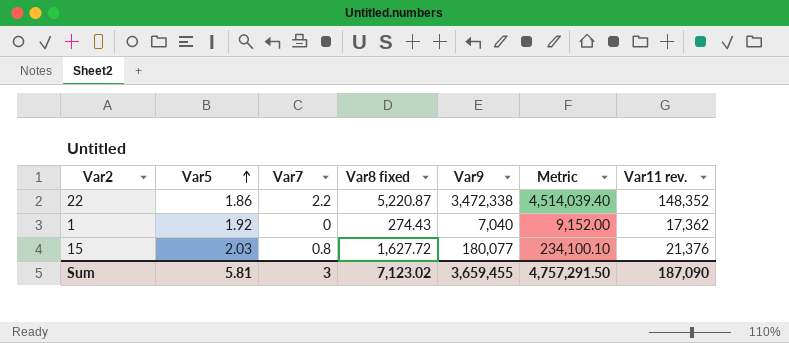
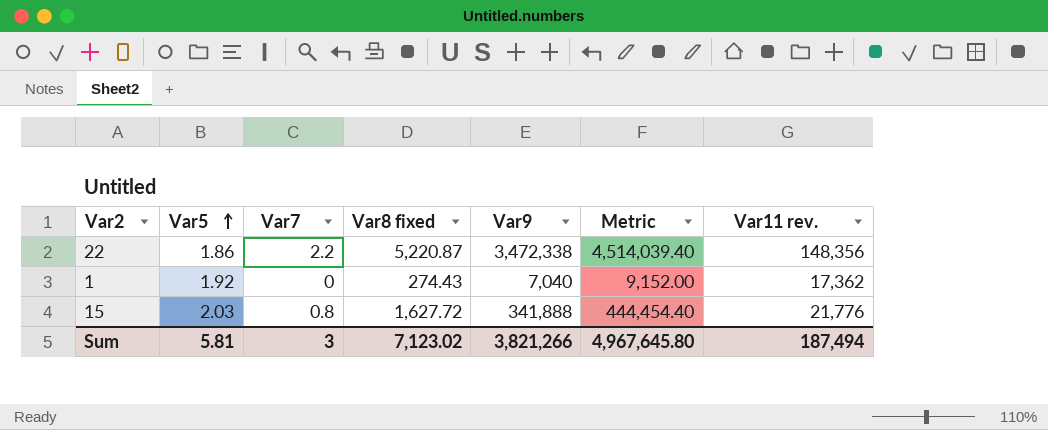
22 | Var11 rev.: 148,352 -> 148,356
15 | Var9: 180,077 -> 341,888
15 | Metric: 234,100.10 -> 444,454.40
15 | Var11 rev.: 21,376 -> 21,776
Sum | Var9: 3,659,455 -> 3,821,266
Sum | Metric: 4,757,291.50 -> 4,967,645.80
Sum | Var11 rev.: 187,090 -> 187,494

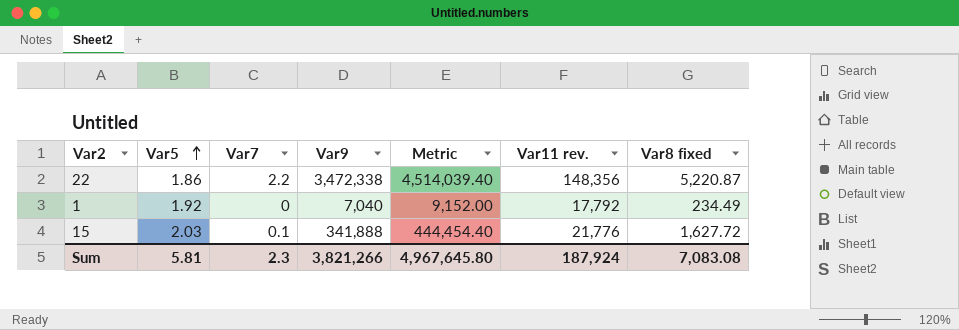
column Var8 fixed | position: 4 -> 7
1 | Var11 rev.: 17,362 -> 17,792
1 | Var8 fixed: 274.43 -> 234.49
15 | Var7: 0.8 -> 0.1
Sum | Var7: 3 -> 2.3
Sum | Var11 rev.: 187,494 -> 187,924
Sum | Var8 fixed: 7,123.02 -> 7,083.08

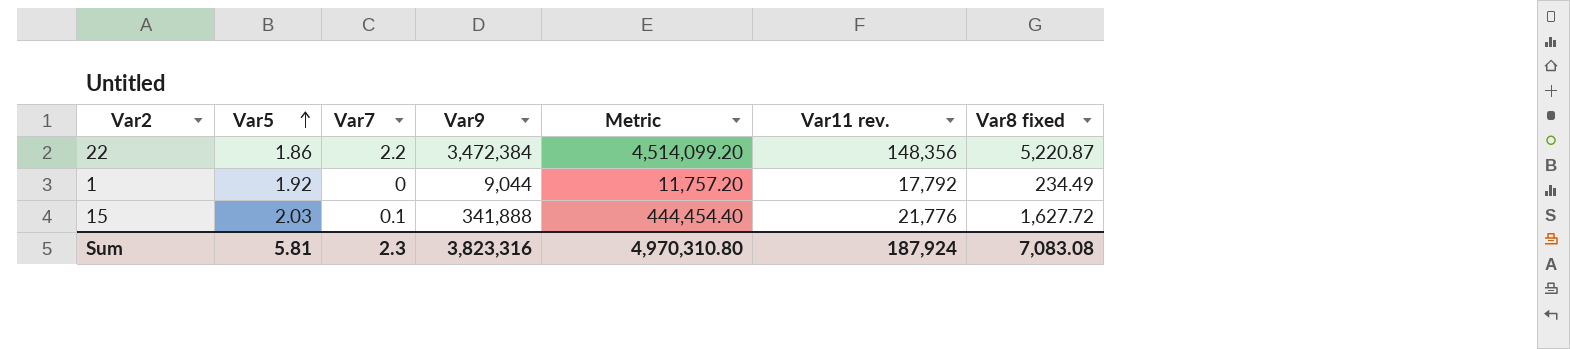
22 | Var9: 3,472,338 -> 3,472,384
22 | Metric: 4,514,039.40 -> 4,514,099.20
1 | Var9: 7,040 -> 9,044
1 | Metric: 9,152.00 -> 11,757.20
Sum | Var9: 3,821,266 -> 3,823,316
Sum | Metric: 4,967,645.80 -> 4,970,310.80

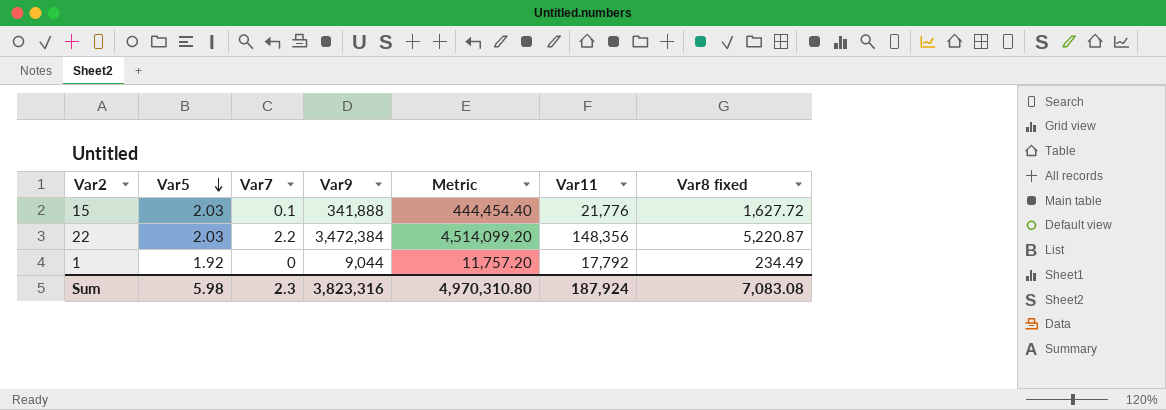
row order: Var5 ascending -> Var5 descending
column name: Var11 rev. -> Var11
22 | Var5: 1.86 -> 2.03
Sum | Var5: 5.81 -> 5.98

